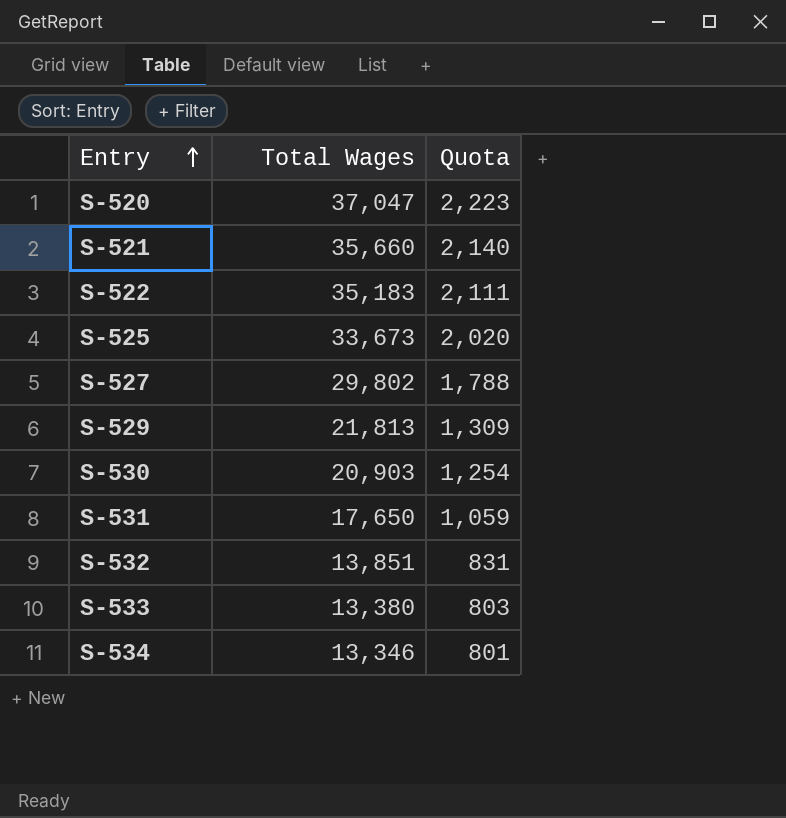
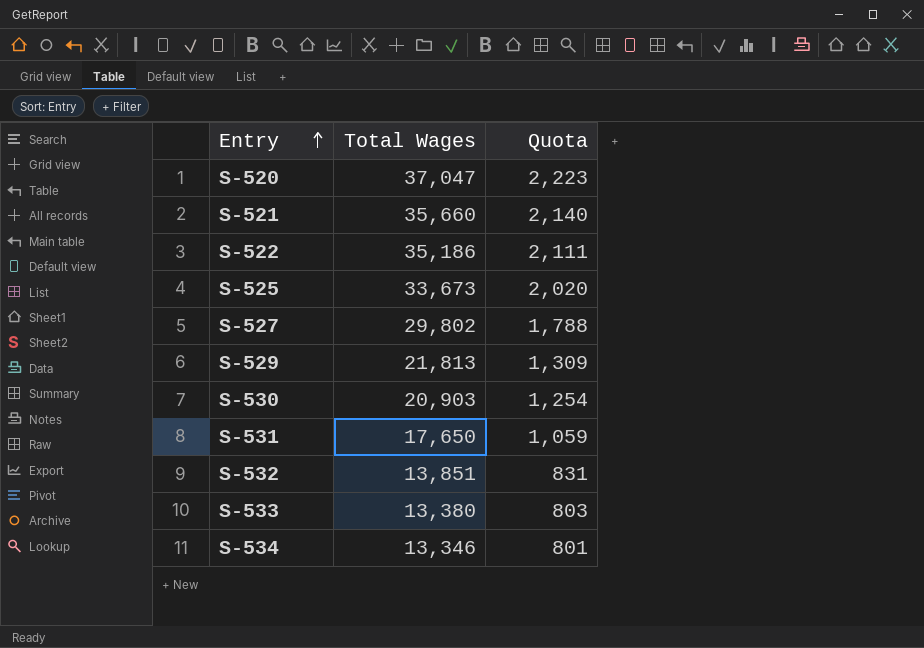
S-522 | Total Wages: 35,183 -> 35,186

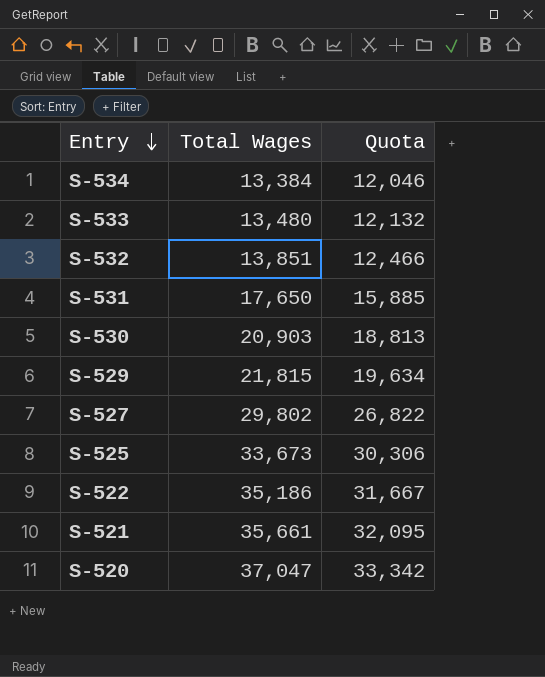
row order: Entry ascending -> Entry descending
column Quota | formula: [Total Wages] * 0.06 -> [Total Wages] * 0.9
S-534 | Total Wages: 13,346 -> 13,384
S-533 | Total Wages: 13,380 -> 13,480
S-529 | Total Wages: 21,813 -> 21,815
S-521 | Total Wages: 35,660 -> 35,661

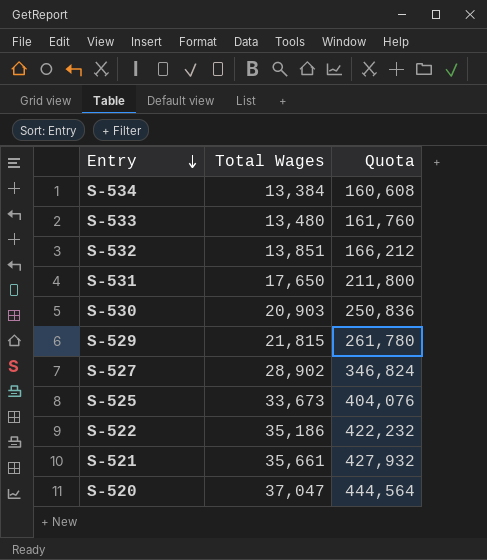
column Quota | formula: [Total Wages] * 0.9 -> [Total Wages] * 12
S-527 | Total Wages: 29,802 -> 28,902

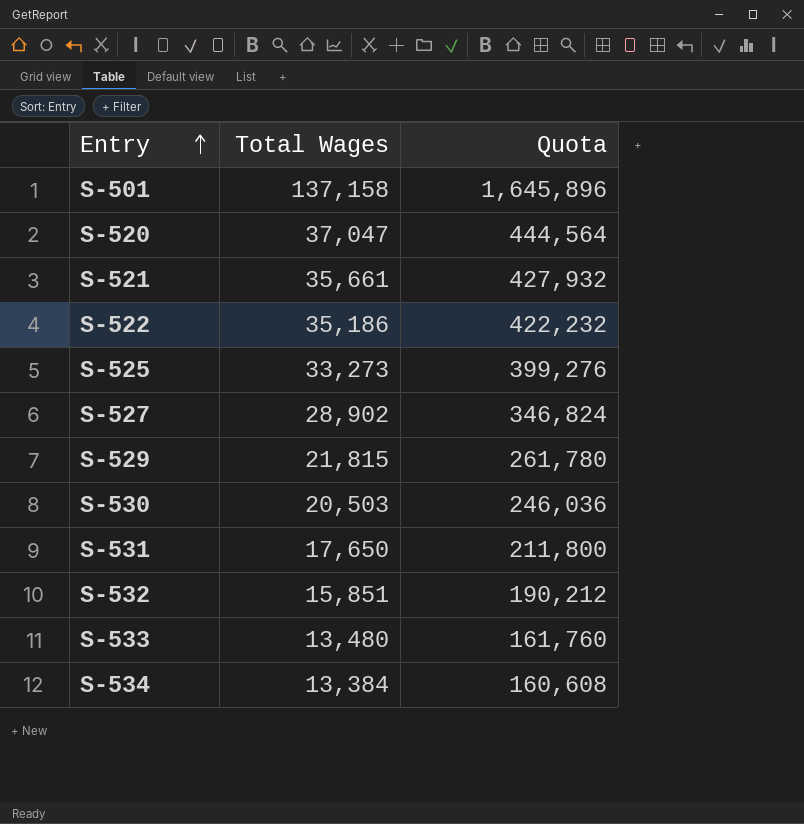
row order: Entry descending -> Entry ascending
row S-501: none -> 137,158 | 1,645,896
S-525 | Total Wages: 33,673 -> 33,273
S-525 | Quota: 404,076 -> 399,276
S-530 | Total Wages: 20,903 -> 20,503
S-530 | Quota: 250,836 -> 246,036
S-532 | Total Wages: 13,851 -> 15,851
S-532 | Quota: 166,212 -> 190,212

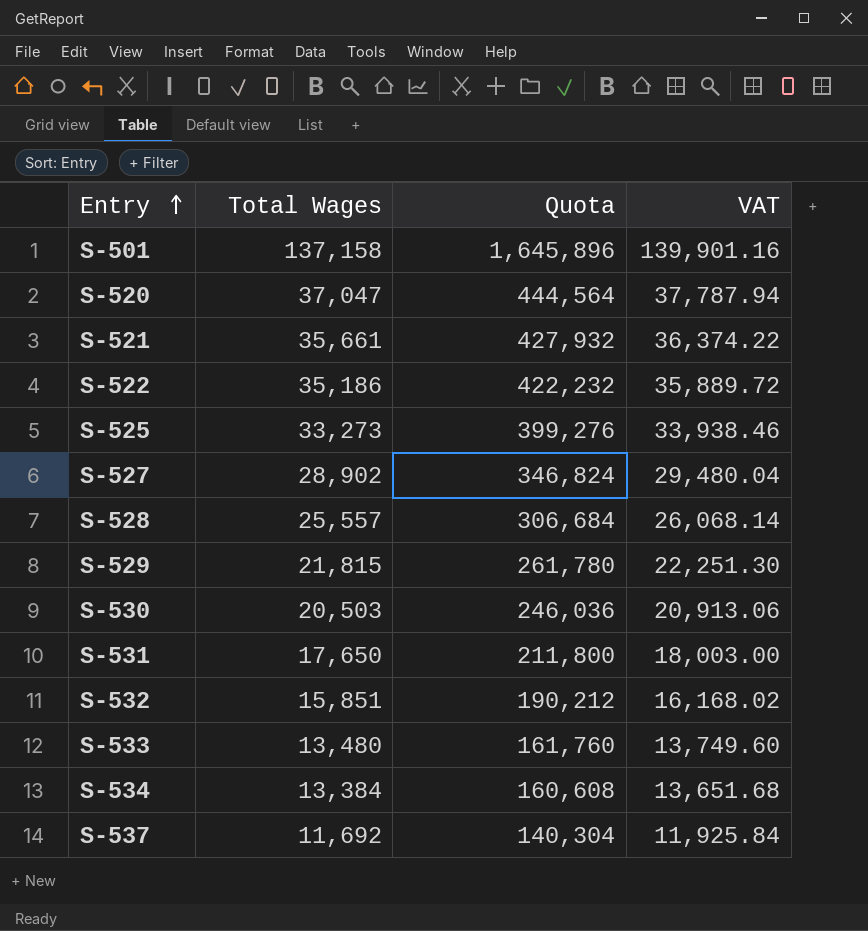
column VAT | formula: none -> [Total Wages] * 1.02
row S-528: none -> 25,557 | 306,684 | 26,068.14
row S-537: none -> 11,692 | 140,304 | 11,925.84

